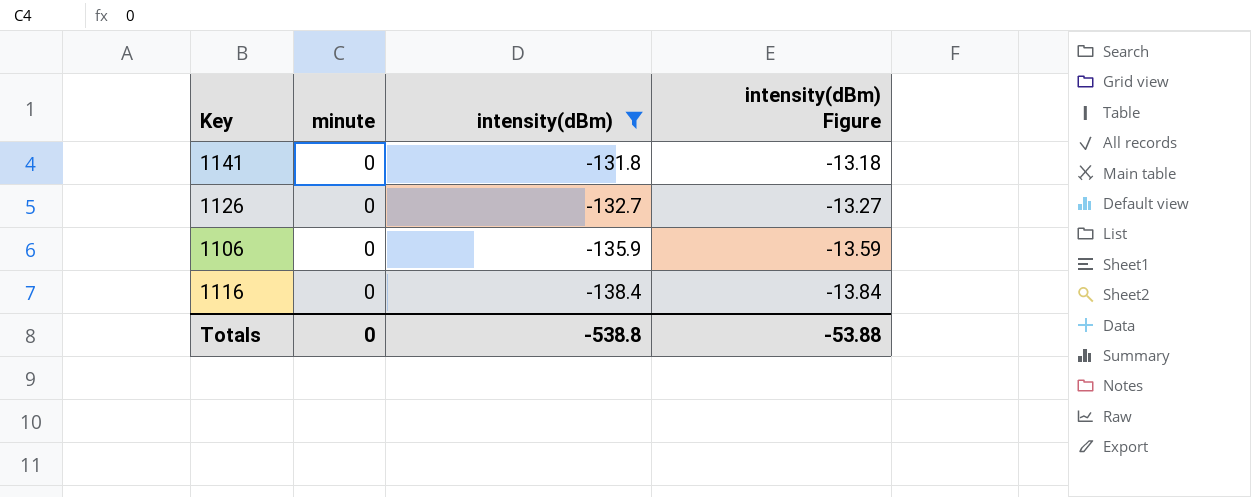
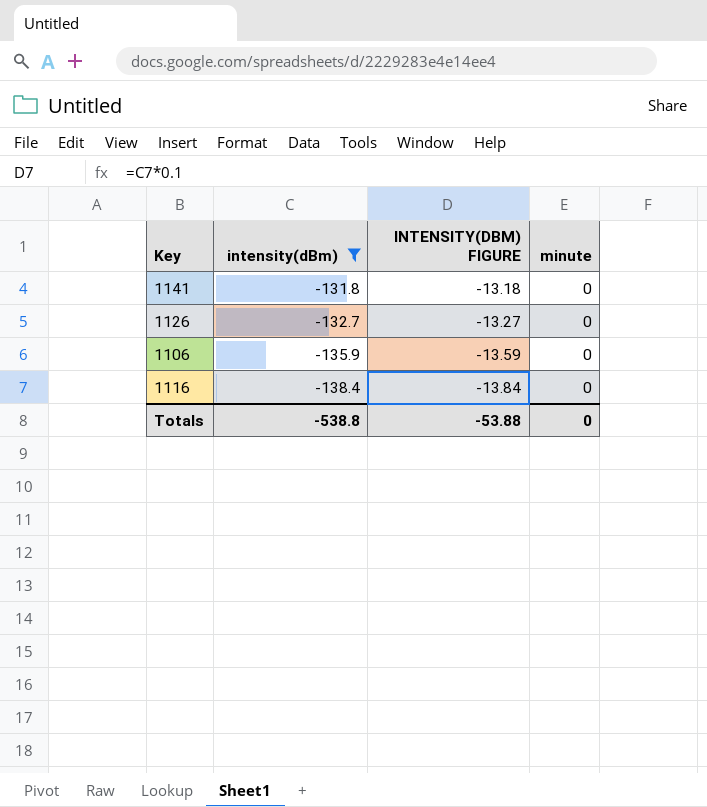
column name: intensity(dBm) Figure -> INTENSITY(DBM) FIGURE
column minute | position: 2 -> 4

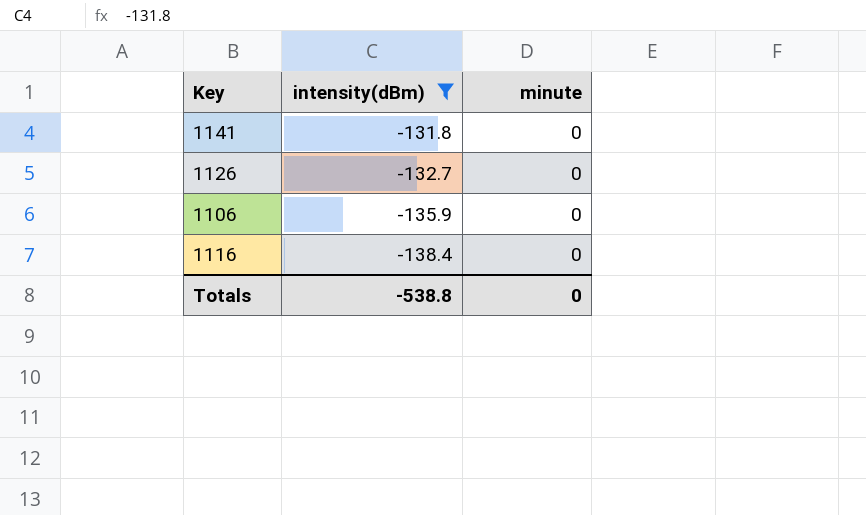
column INTENSITY(DBM) FIGURE | formula: [intensity(dBm)] * 0.1 -> none

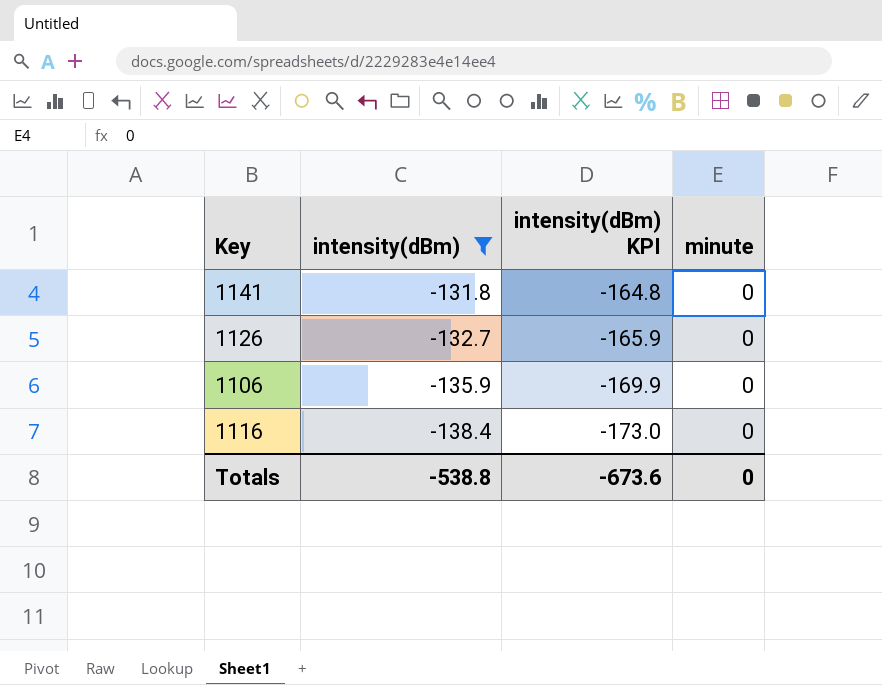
column intensity(dBm) KPI | formula: none -> [intensity(dBm)] * 1.25

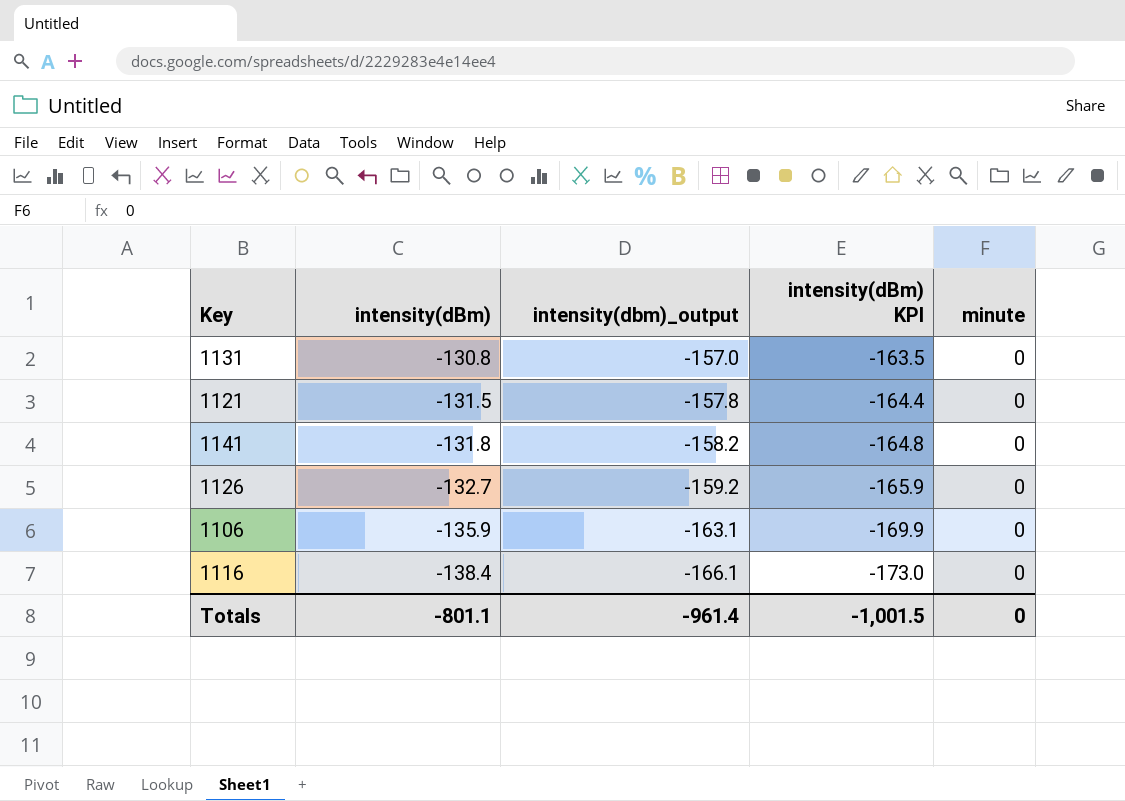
filter: intensity(dBm) <= -131.8 -> none
column intensity(dbm)_output | formula: none -> [intensity(dBm)] * 1.2
Totals | intensity(dBm): -538.8 -> -801.1
Totals | intensity(dBm) KPI: -673.6 -> -1,001.5

